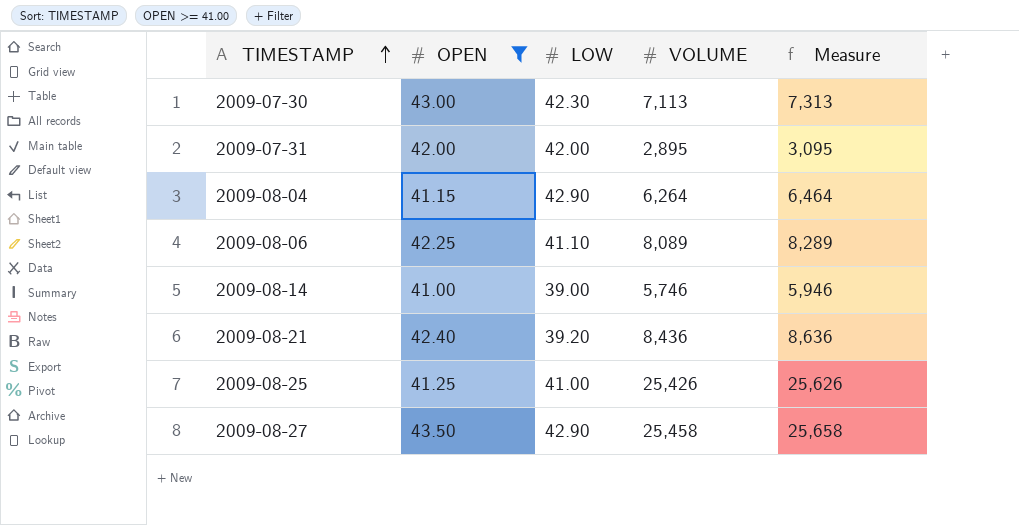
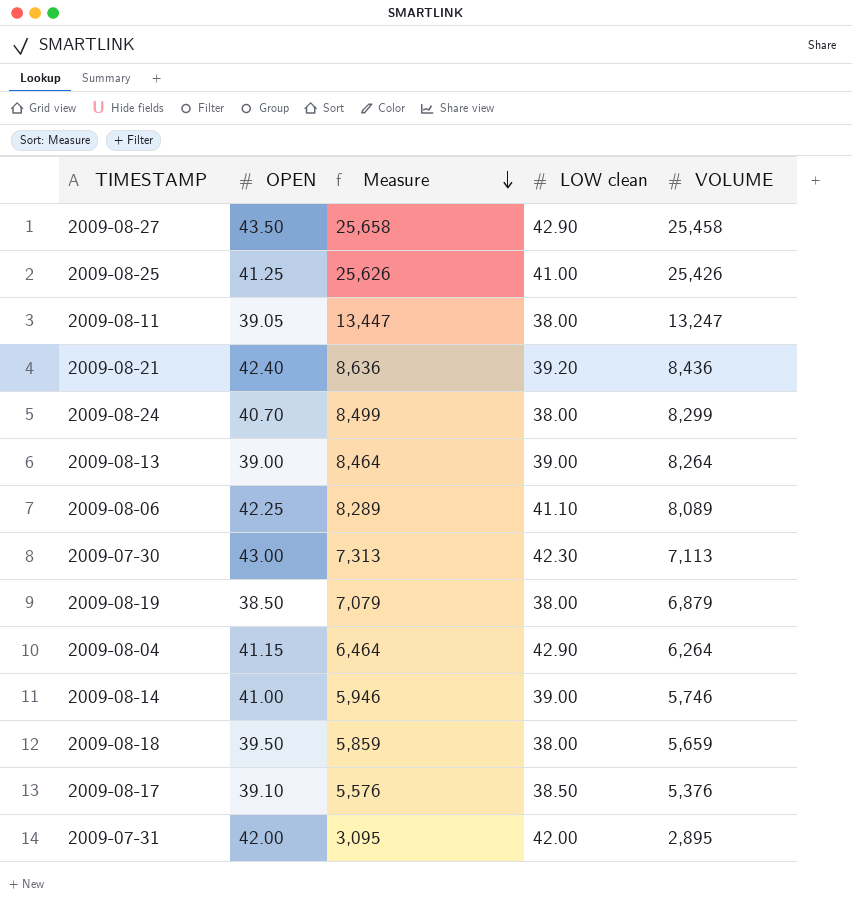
filter: OPEN >= 41.00 -> none
row order: TIMESTAMP ascending -> Measure descending
column Measure | position: 5 -> 3
column name: LOW -> LOW clean

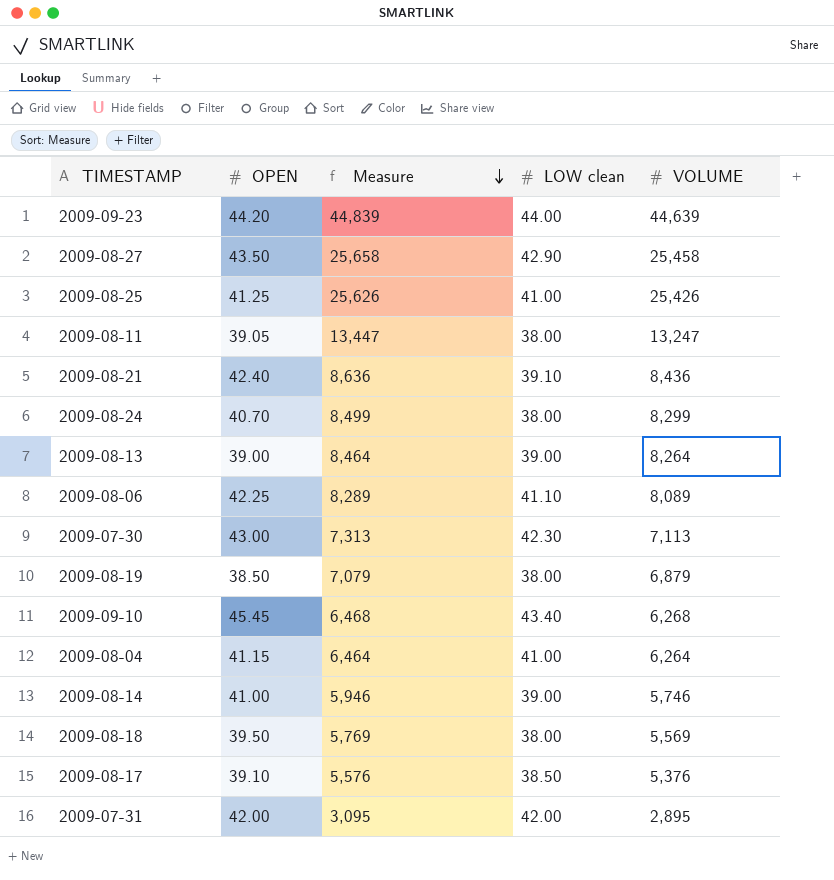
row 2009-09-23: none -> 44.20 | 44,839 | 44.00 | 44,639
2009-08-21 | LOW clean: 39.20 -> 39.10
row 2009-09-10: none -> 45.45 | 6,468 | 43.40 | 6,268
2009-08-04 | LOW clean: 42.90 -> 41.00
2009-08-18 | Measure: 5,859 -> 5,769
2009-08-18 | VOLUME: 5,659 -> 5,569

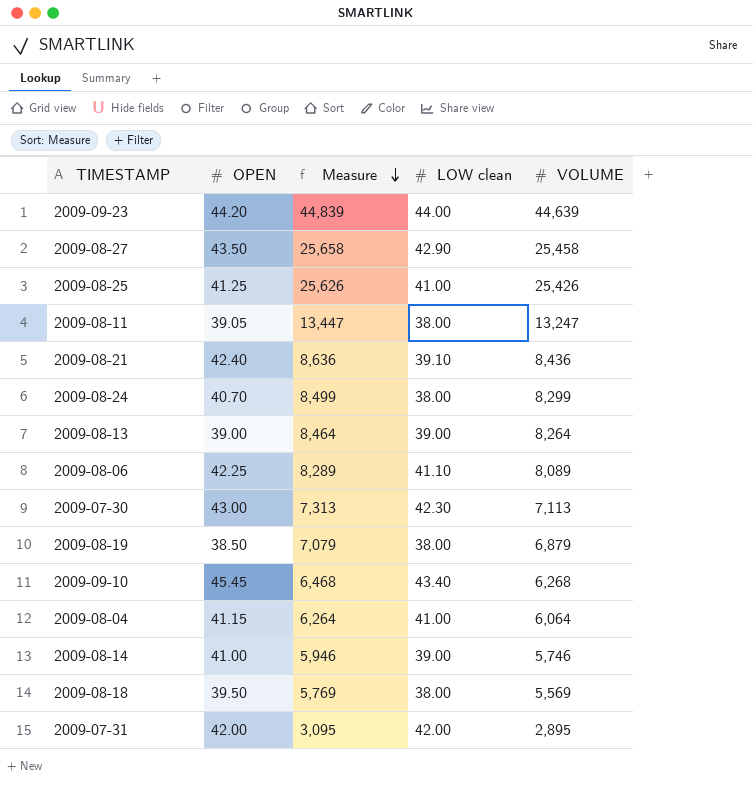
row 2009-08-17: 39.10 | 5,576 | 38.50 | 5,376 -> none
2009-08-04 | Measure: 6,464 -> 6,264
2009-08-04 | VOLUME: 6,264 -> 6,064

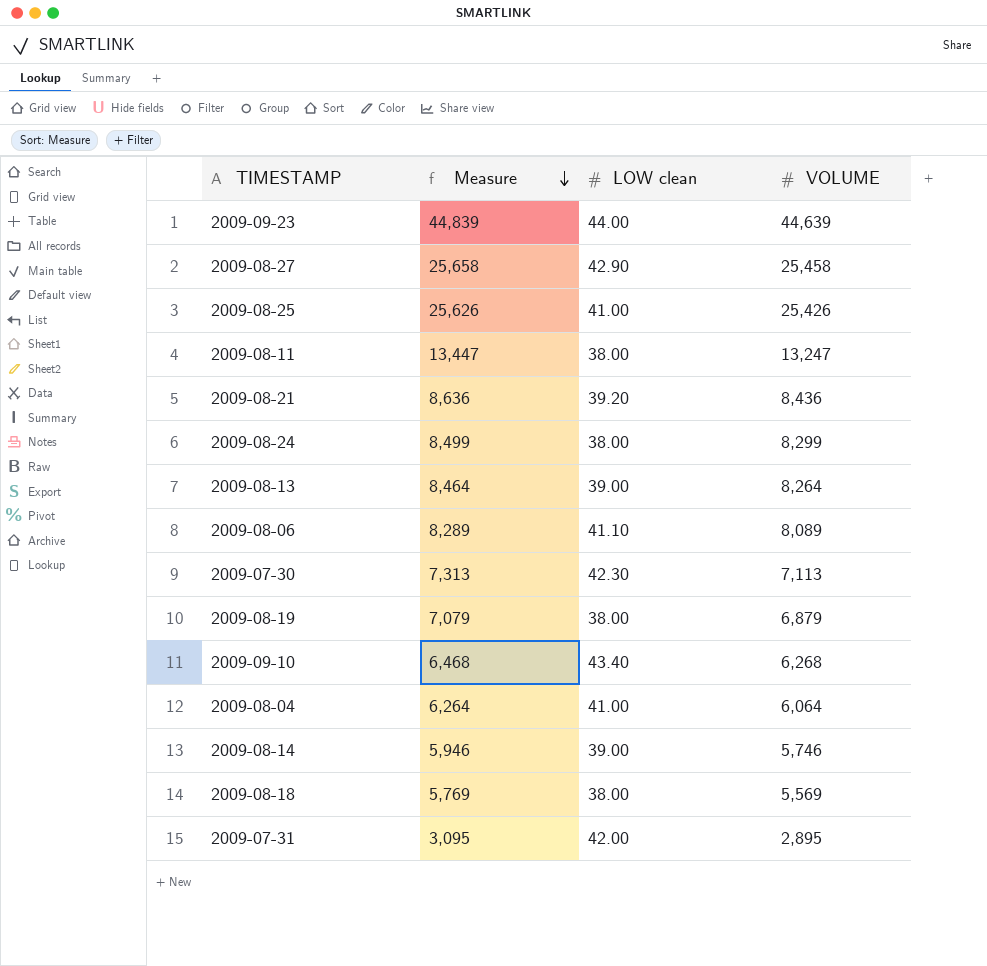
column OPEN | position: 2 -> none
2009-08-21 | LOW clean: 39.10 -> 39.20

